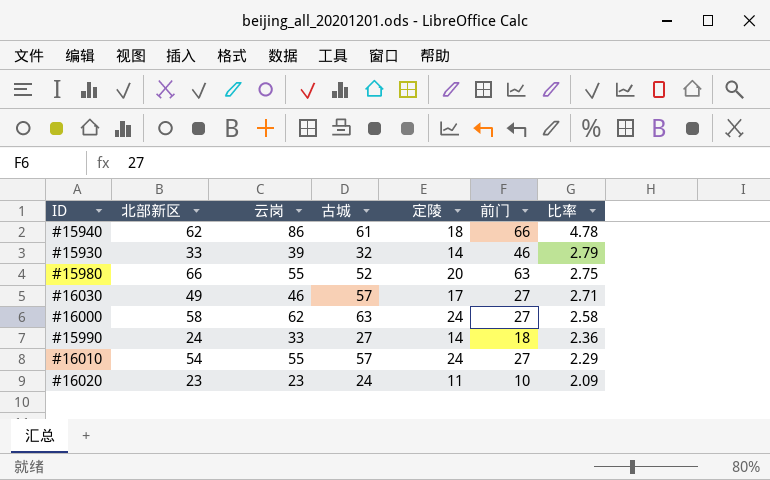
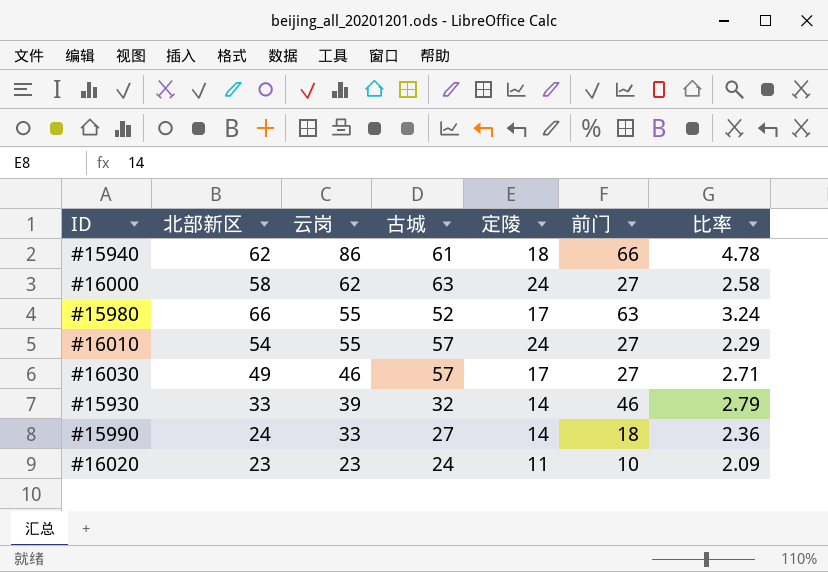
row order: 比率 descending -> 云岗 descending
#15980 | 定陵: 20 -> 17
#15980 | 比率: 2.75 -> 3.24

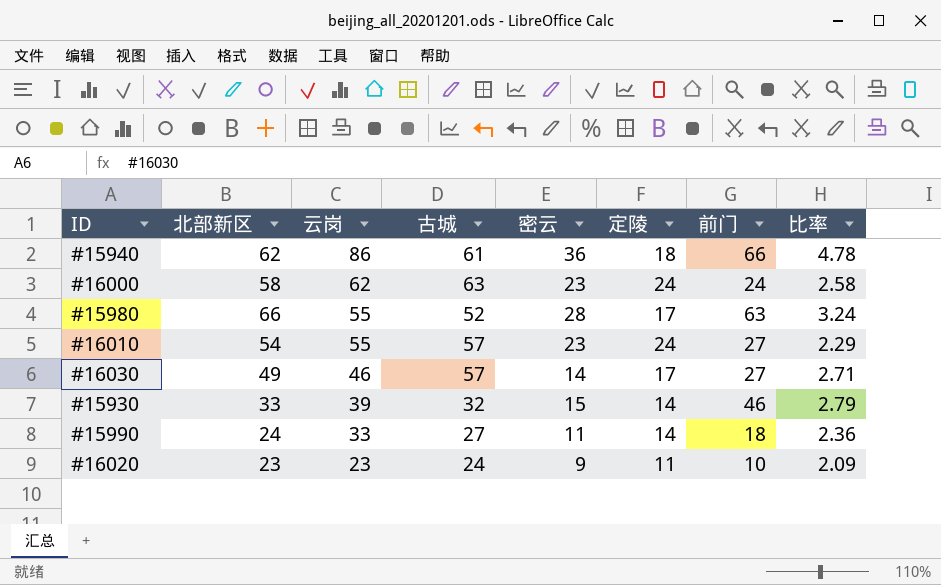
column 密云 | position: none -> 5
#16000 | 前门: 27 -> 24

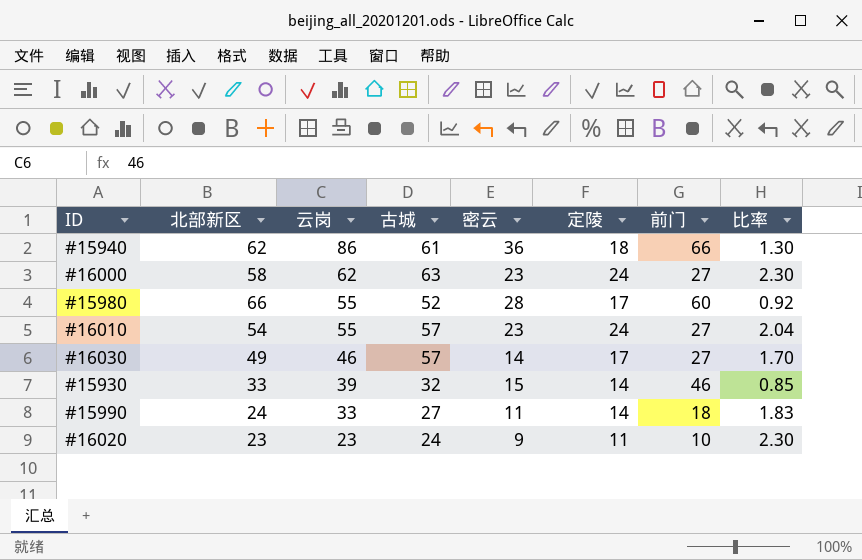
column 比率 | formula: [云岗] / [定陵] -> [云岗] / [前门]
#16000 | 前门: 24 -> 27
#15980 | 前门: 63 -> 60

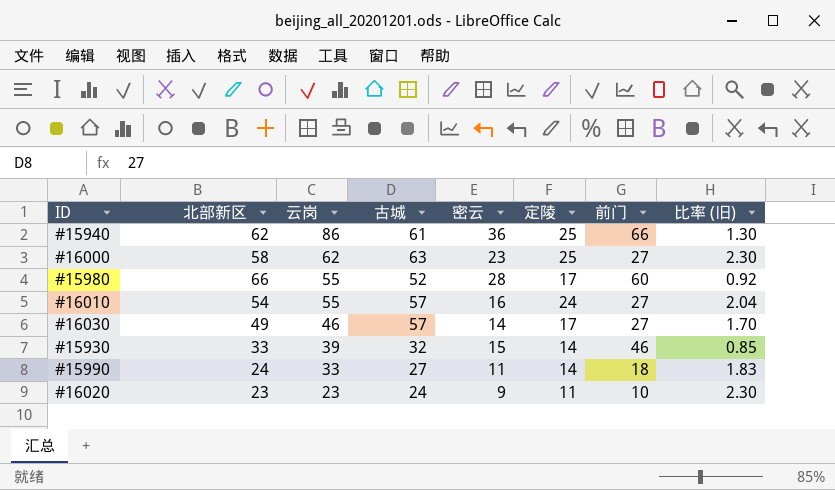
column name: 比率 -> 比率 (旧)
#15940 | 定陵: 18 -> 25
#16000 | 定陵: 24 -> 25
#16010 | 密云: 23 -> 16

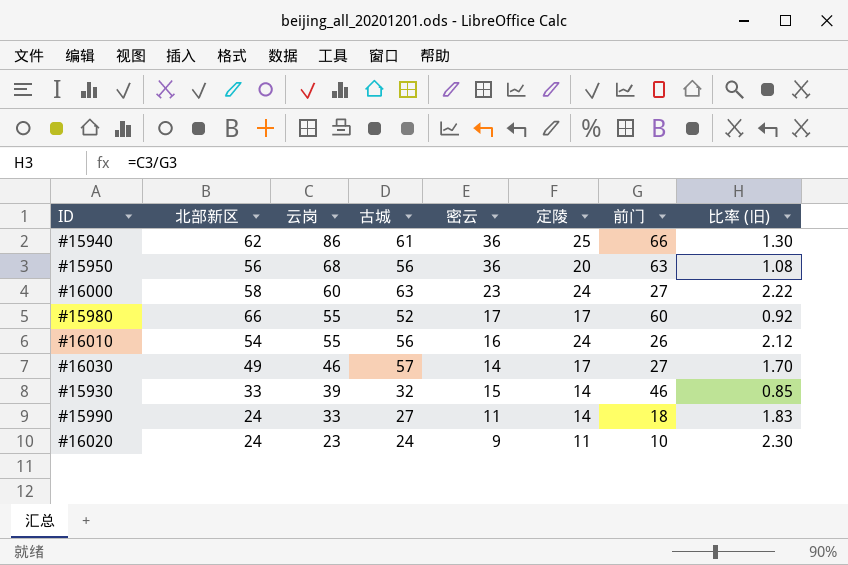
row #15950: none -> 56 | 68 | 56 | 36 | 20 | 63 | 1.08
#16000 | 云岗: 62 -> 60
#16000 | 定陵: 25 -> 24
#16000 | 比率 (旧): 2.30 -> 2.22
#15980 | 密云: 28 -> 17
#16010 | 古城: 57 -> 56
#16010 | 前门: 27 -> 26
#16010 | 比率 (旧): 2.04 -> 2.12
#16020 | 北部新区: 23 -> 24

